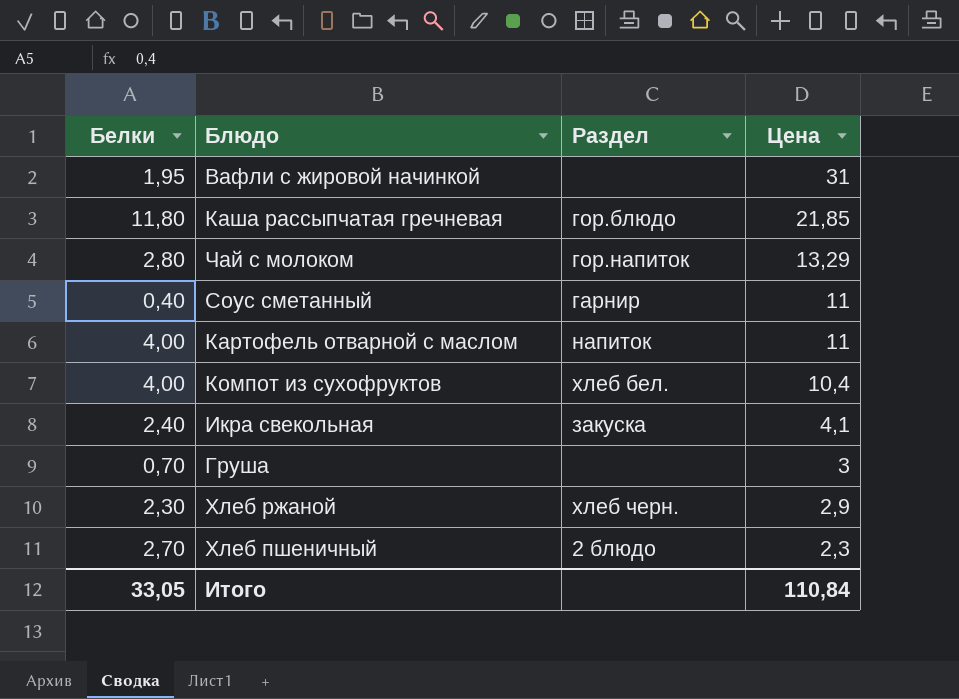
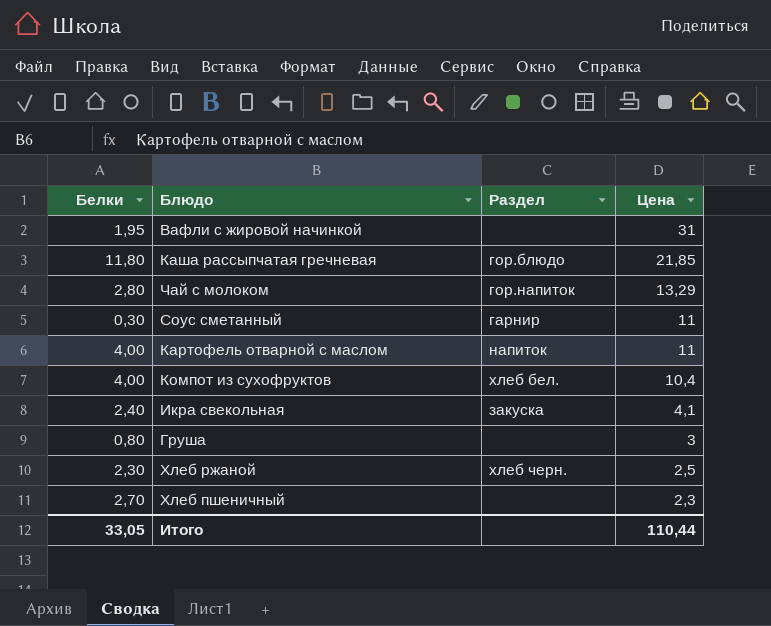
Соус сметанный | Белки: 0,40 -> 0,30
Груша | Белки: 0,70 -> 0,80
Хлеб ржаной | Цена: 2,9 -> 2,5
Хлеб пшеничный | Раздел: 2 блюдо -> none
Итого | Цена: 110,84 -> 110,44

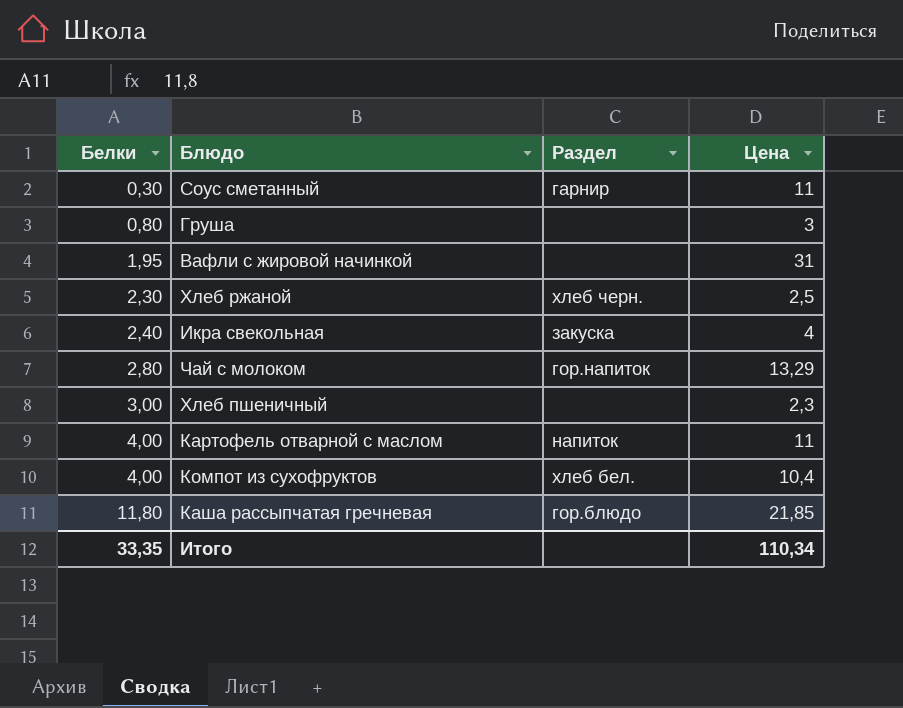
row order: Цена descending -> Белки ascending
Икра свекольная | Цена: 4,1 -> 4
Хлеб пшеничный | Белки: 2,70 -> 3,00
Итого | Белки: 33,05 -> 33,35
Итого | Цена: 110,44 -> 110,34

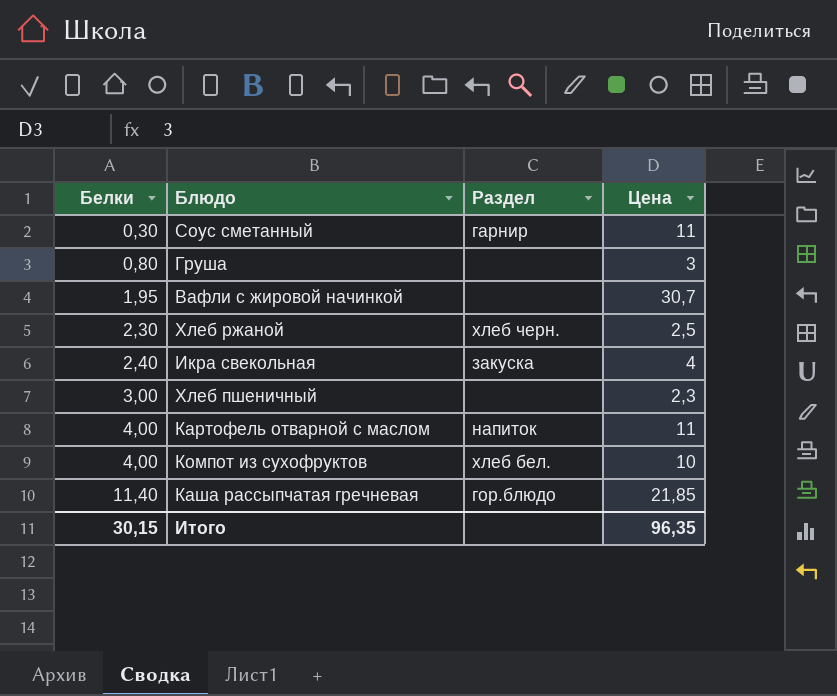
row Чай с молоком: 2,80 | гор.напиток | 13,29 -> none
Вафли с жировой начинкой | Цена: 31 -> 30,7
Компот из сухофруктов | Цена: 10,4 -> 10
Каша рассыпчатая гречневая | Белки: 11,80 -> 11,40
Итого | Белки: 33,35 -> 30,15
Итого | Цена: 110,34 -> 96,35

